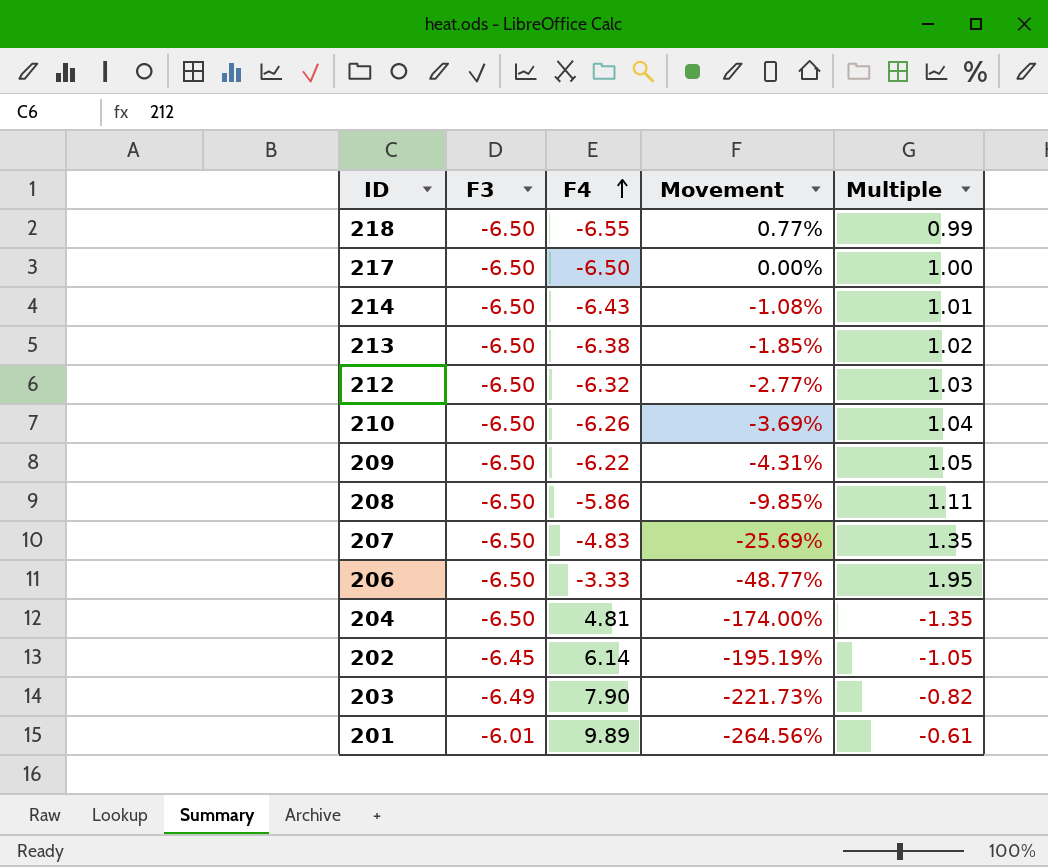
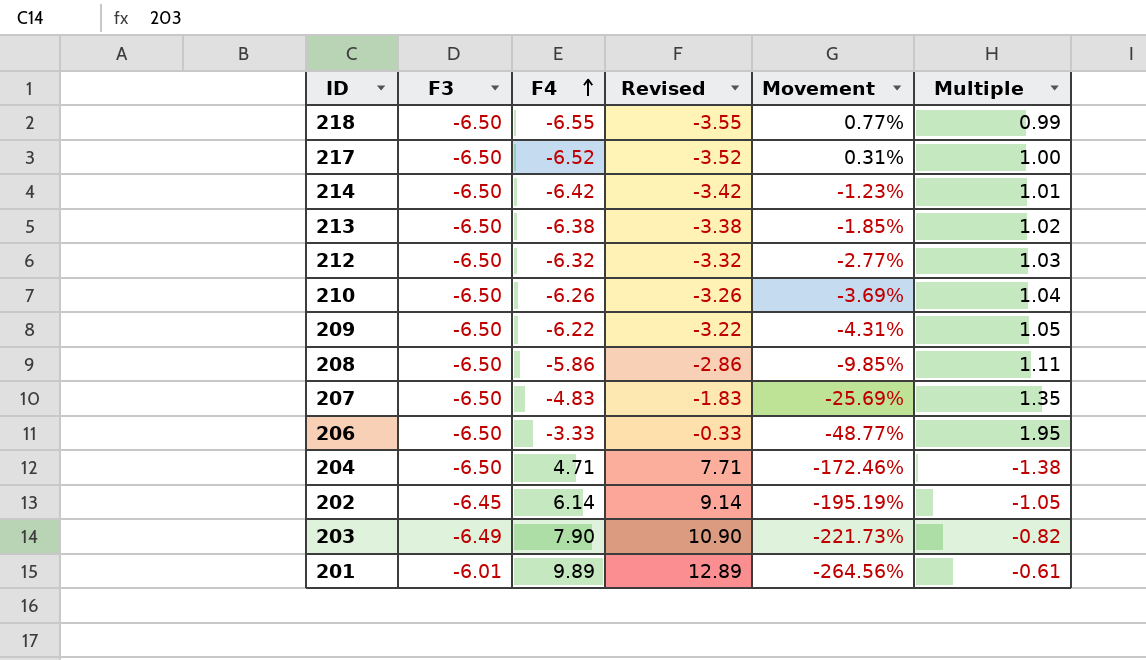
column Revised | formula: none -> [F4] + 3
217 | F4: -6.50 -> -6.52
217 | Movement: 0.00% -> 0.31%
214 | F4: -6.43 -> -6.42
214 | Movement: -1.08% -> -1.23%
204 | F4: 4.81 -> 4.71
204 | Movement: -174.00% -> -172.46%
204 | Multiple: -1.35 -> -1.38

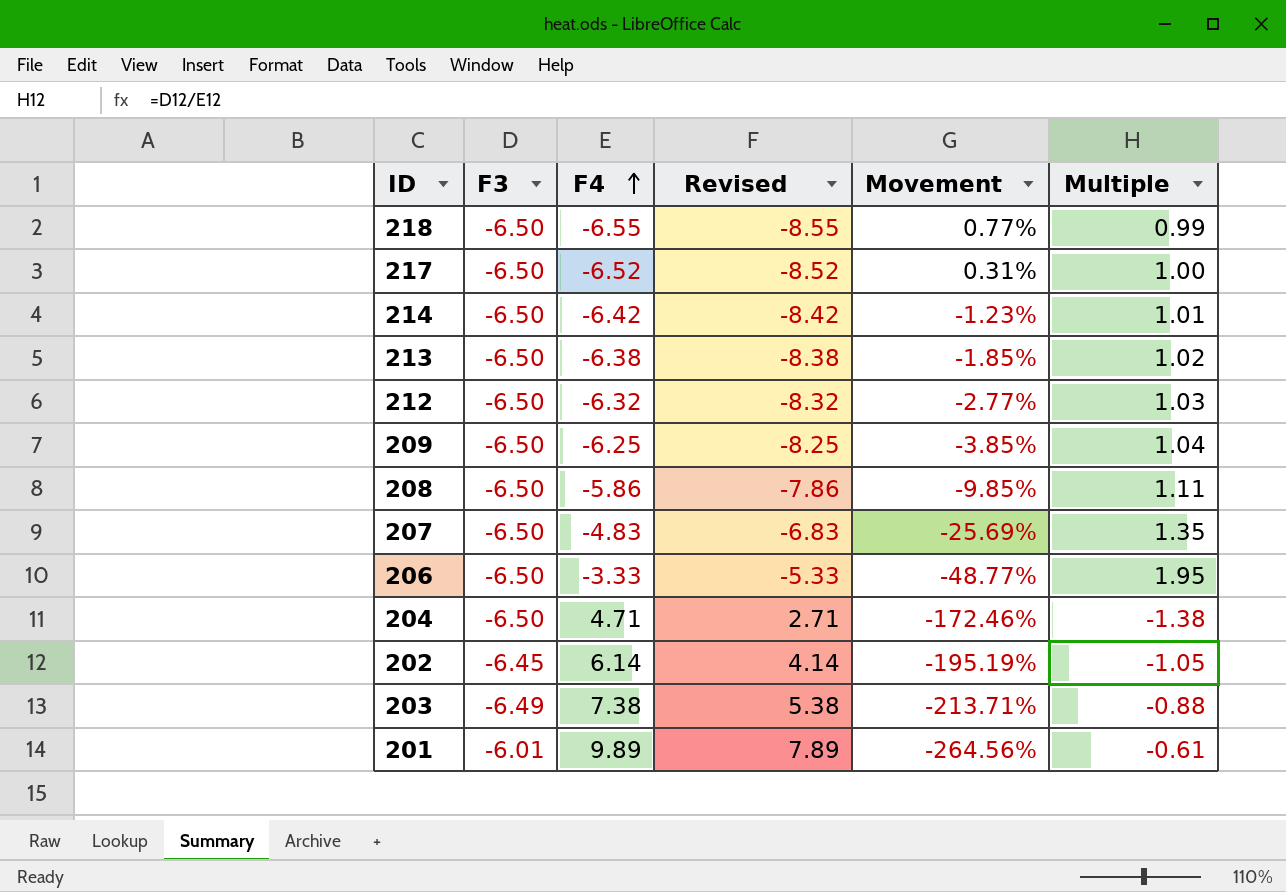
column Revised | formula: [F4] + 3 -> [F4] - 2
row 210: -6.50 | -6.26 | -3.26 | -3.69% | 1.04 -> none
209 | F4: -6.22 -> -6.25
209 | Movement: -4.31% -> -3.85%
209 | Multiple: 1.05 -> 1.04
203 | F4: 7.90 -> 7.38
203 | Movement: -221.73% -> -213.71%
203 | Multiple: -0.82 -> -0.88

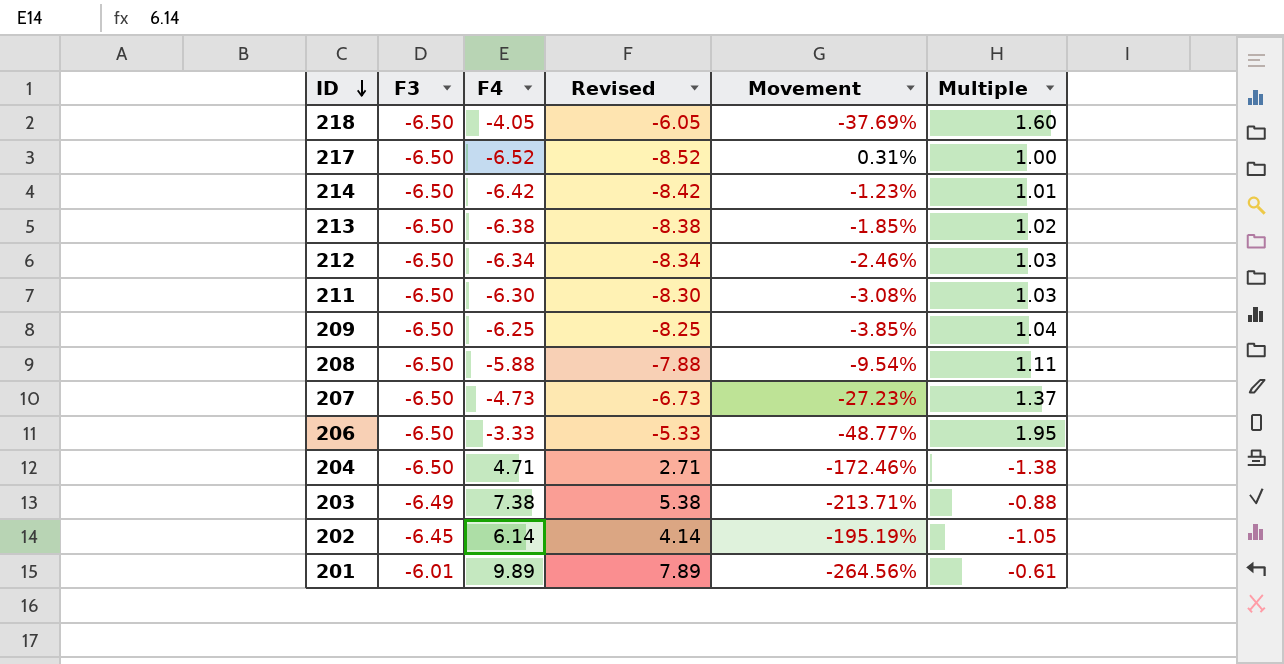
row order: F4 ascending -> ID descending
218 | F4: -6.55 -> -4.05
218 | Revised: -8.55 -> -6.05
218 | Movement: 0.77% -> -37.69%
218 | Multiple: 0.99 -> 1.60
212 | F4: -6.32 -> -6.34
212 | Revised: -8.32 -> -8.34
212 | Movement: -2.77% -> -2.46%
row 211: none -> -6.50 | -6.30 | -8.30 | -3.08% | 1.03
208 | F4: -5.86 -> -5.88
208 | Revised: -7.86 -> -7.88
208 | Movement: -9.85% -> -9.54%
207 | F4: -4.83 -> -4.73
207 | Revised: -6.83 -> -6.73
207 | Movement: -25.69% -> -27.23%
207 | Multiple: 1.35 -> 1.37

